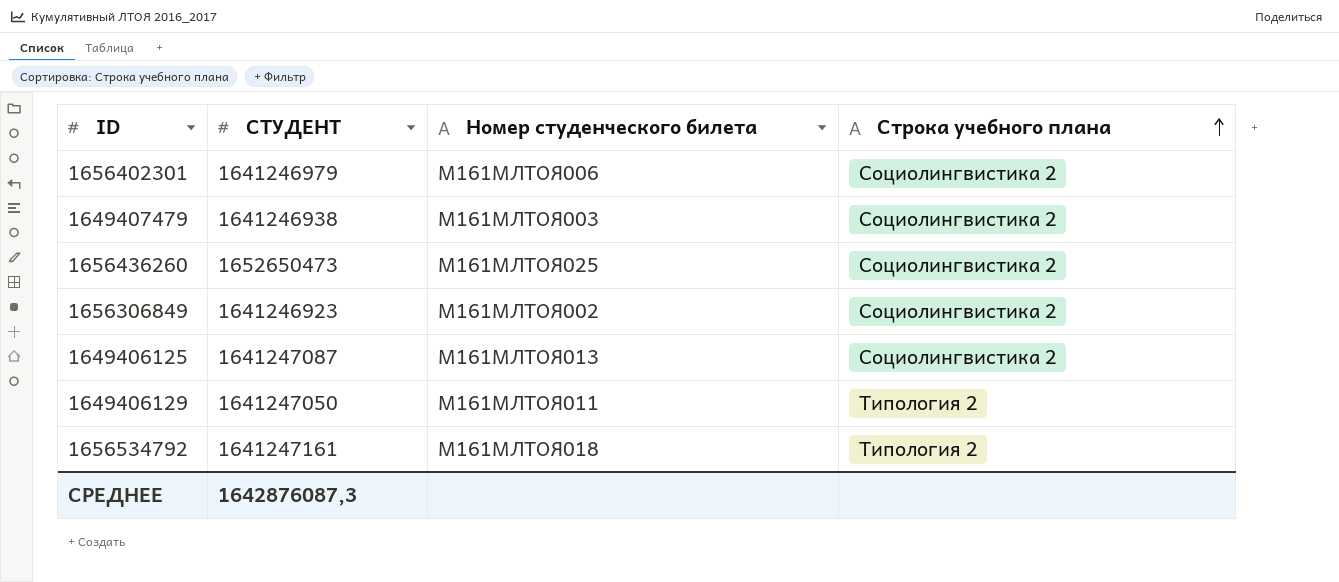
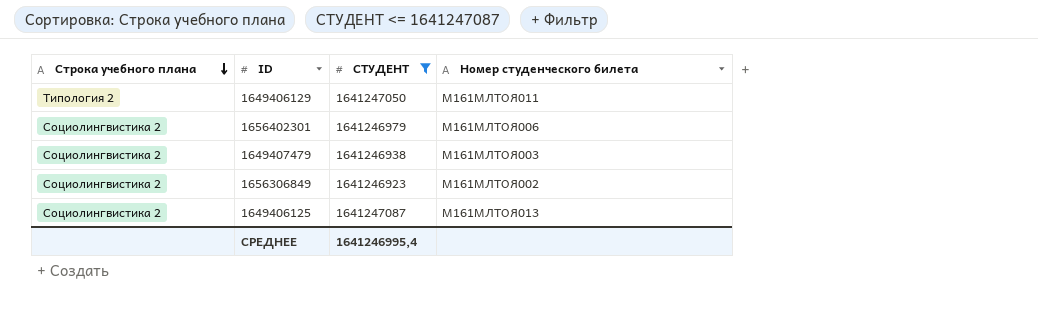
filter: none -> СТУДЕНТ <= 1641247087
row order: Строка учебного плана ascending -> Строка учебного плана descending
column Строка учебного плана | position: 4 -> 1
СРЕДНЕЕ | СТУДЕНТ: 1642876087,3 -> 1641246995,4

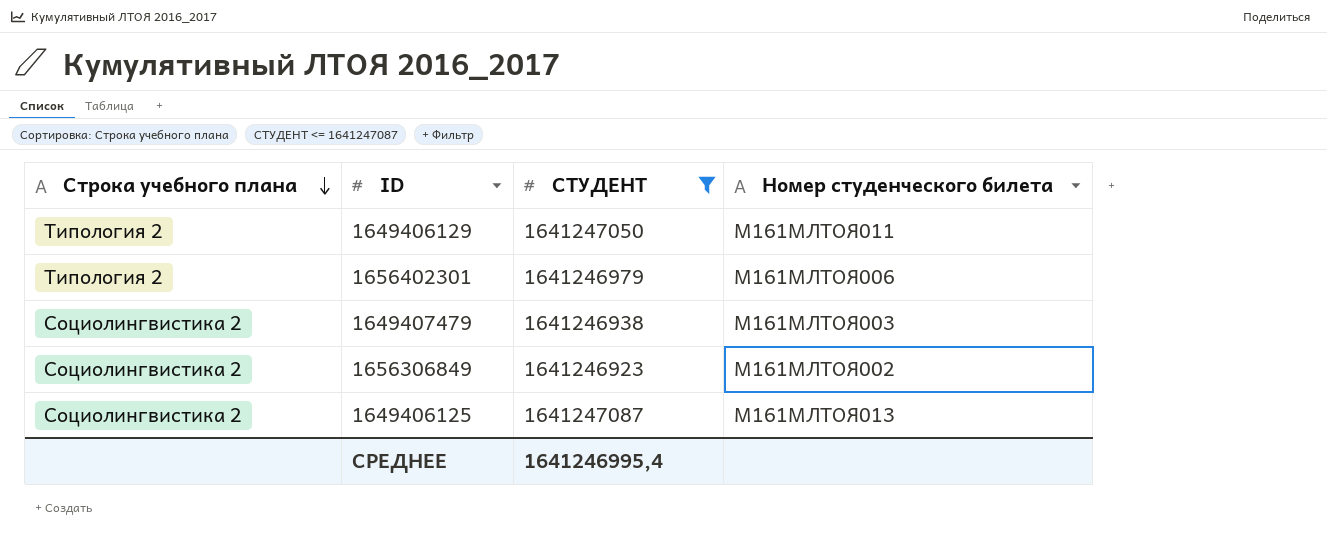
1656402301 | Строка учебного плана: Социолингвистика 2 -> Типология 2

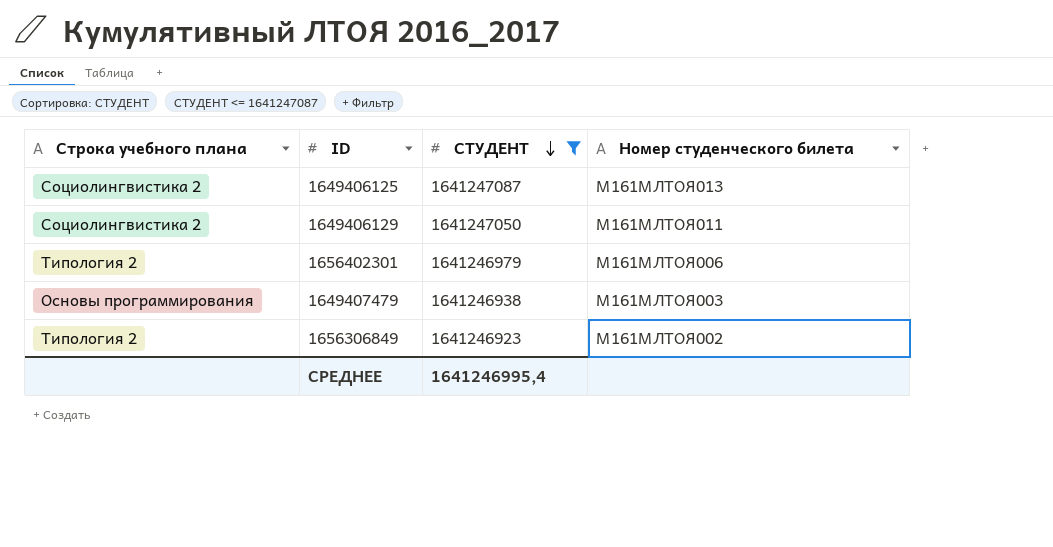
row order: Строка учебного плана descending -> СТУДЕНТ descending
1649406129 | Строка учебного плана: Типология 2 -> Социолингвистика 2
1649407479 | Строка учебного плана: Социолингвистика 2 -> Основы программирования
1656306849 | Строка учебного плана: Социолингвистика 2 -> Типология 2

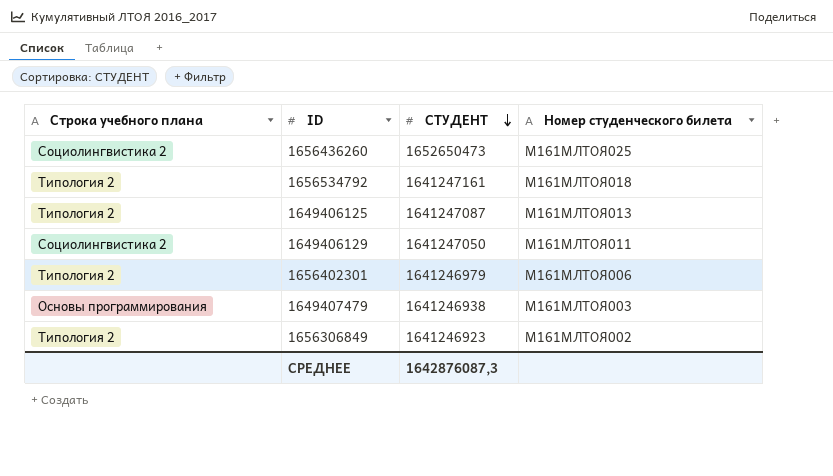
filter: СТУДЕНТ <= 1641247087 -> none
1649406125 | Строка учебного плана: Социолингвистика 2 -> Типология 2
СРЕДНЕЕ | СТУДЕНТ: 1641246995,4 -> 1642876087,3

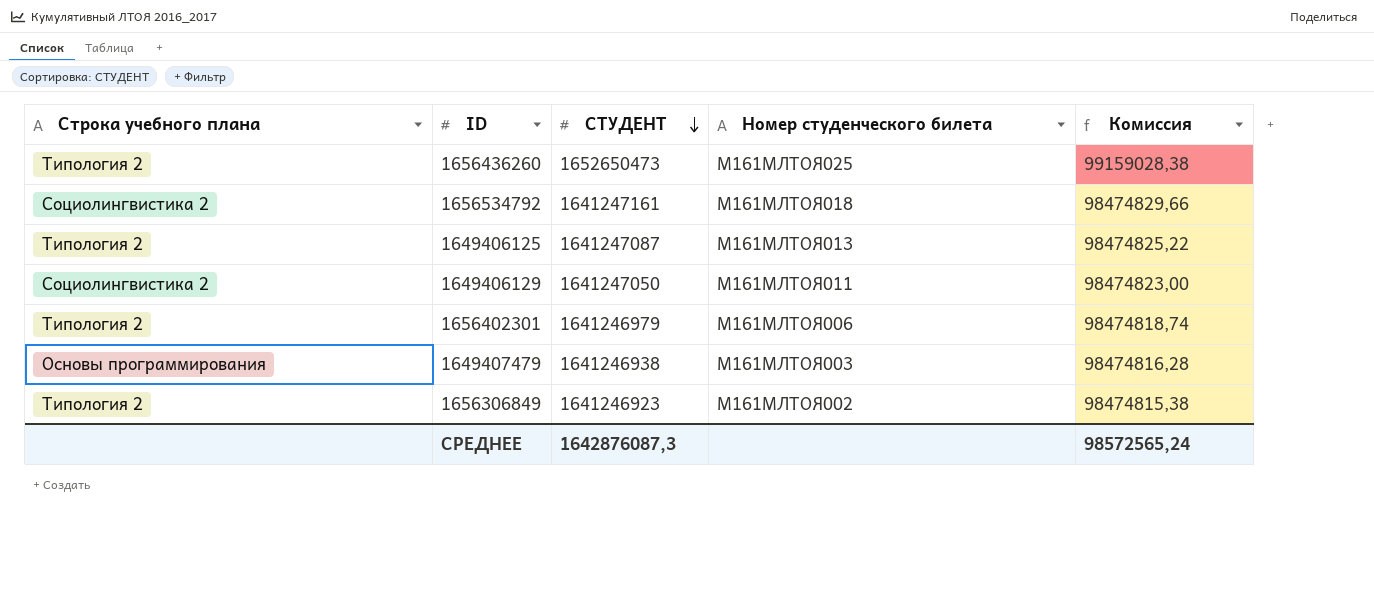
column Комиссия | formula: none -> [СТУДЕНТ] * 0,06
1656436260 | Строка учебного плана: Социолингвистика 2 -> Типология 2
1656534792 | Строка учебного плана: Типология 2 -> Социолингвистика 2

